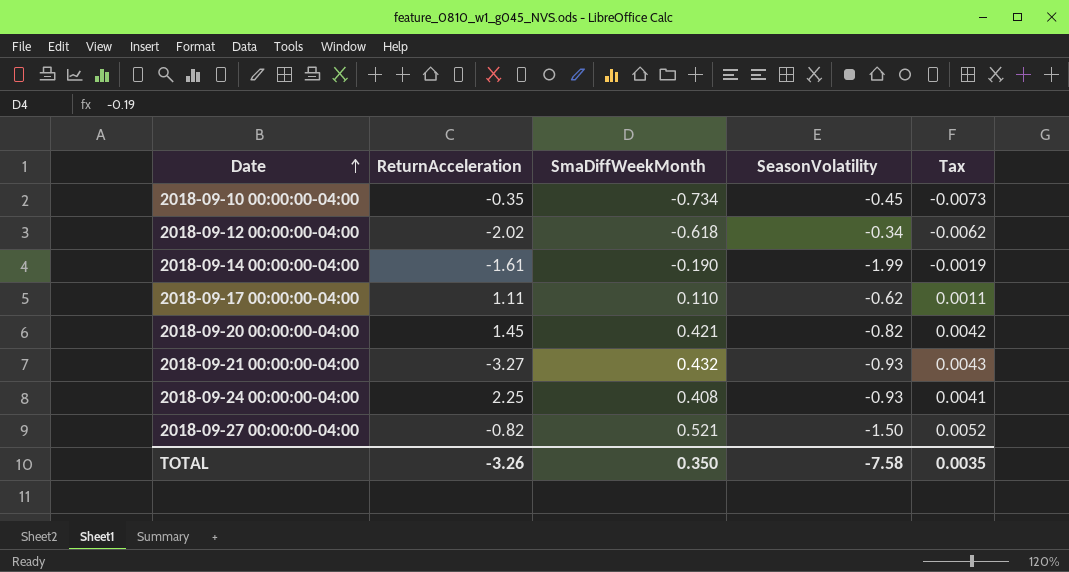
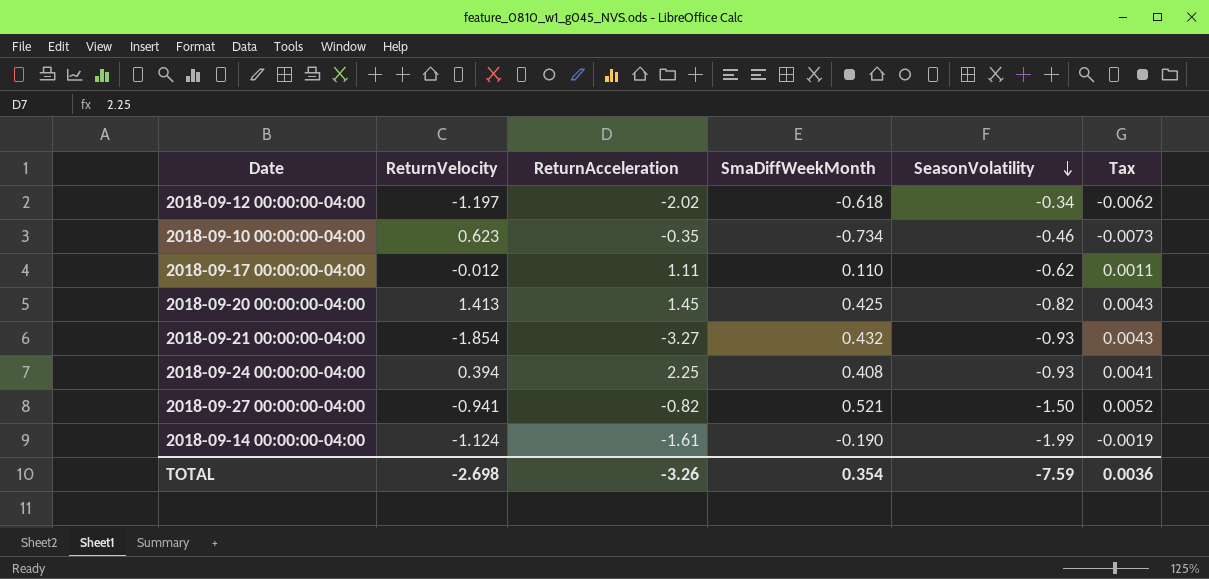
row order: Date ascending -> SeasonVolatility descending
column ReturnVelocity | position: none -> 2
2018-09-10 00:00:00-04:00 | SeasonVolatility: -0.45 -> -0.46
2018-09-20 00:00:00-04:00 | SmaDiffWeekMonth: 0.421 -> 0.425
2018-09-20 00:00:00-04:00 | Tax: 0.0042 -> 0.0043
TOTAL | SmaDiffWeekMonth: 0.350 -> 0.354
TOTAL | SeasonVolatility: -7.58 -> -7.59
TOTAL | Tax: 0.0035 -> 0.0036

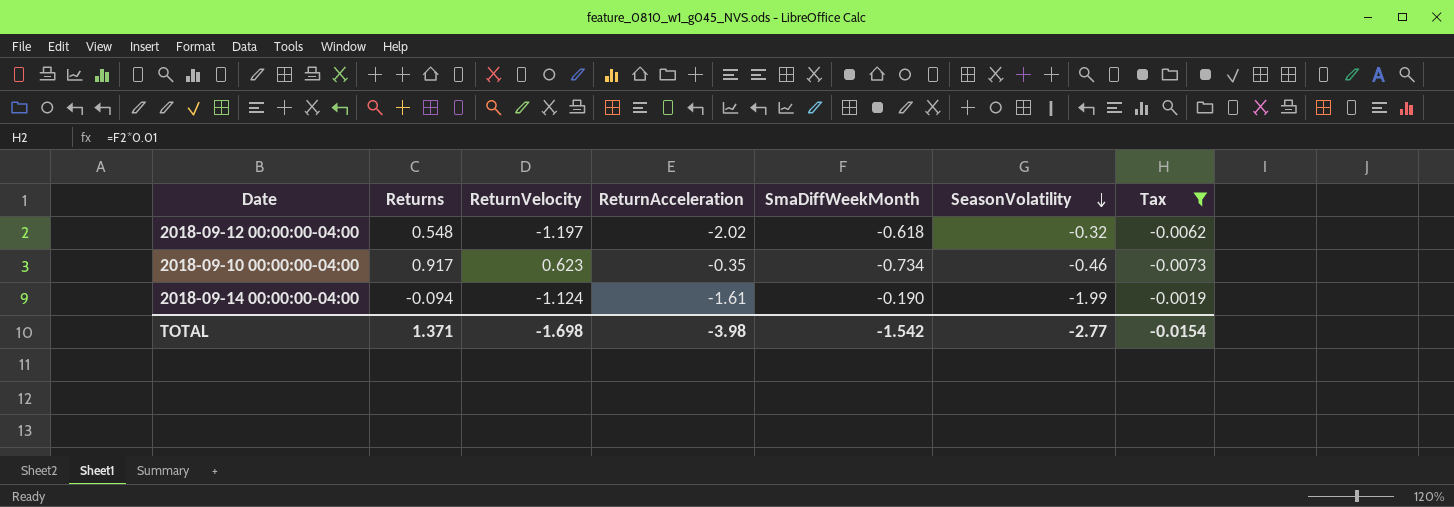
filter: none -> Tax <= -0.0019
column Returns | position: none -> 2
2018-09-12 00:00:00-04:00 | SeasonVolatility: -0.34 -> -0.32
TOTAL | ReturnVelocity: -2.698 -> -1.698
TOTAL | ReturnAcceleration: -3.26 -> -3.98
TOTAL | SmaDiffWeekMonth: 0.354 -> -1.542
TOTAL | SeasonVolatility: -7.59 -> -2.77
TOTAL | Tax: 0.0036 -> -0.0154

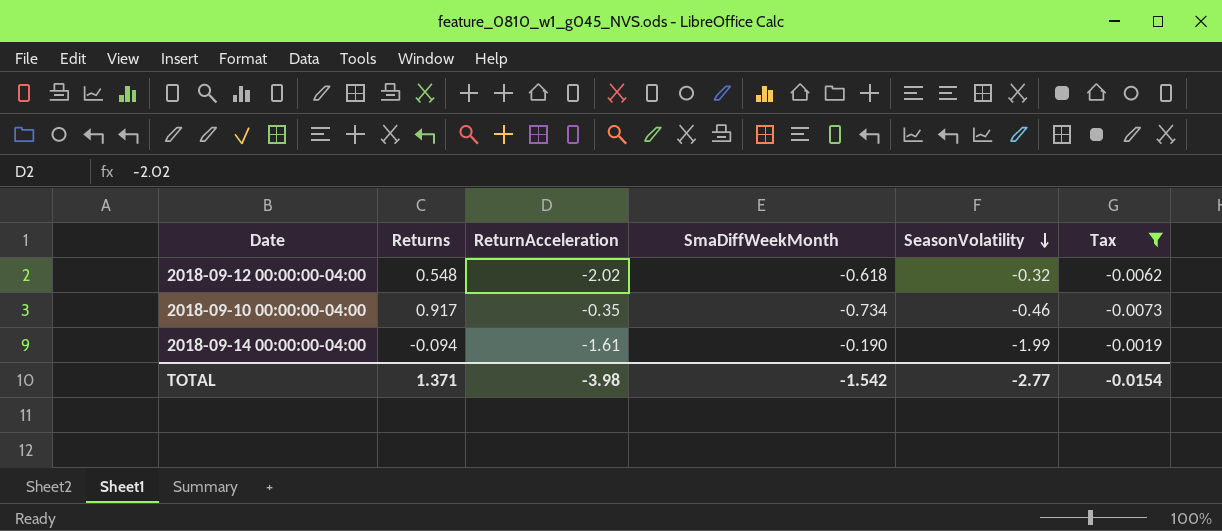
column ReturnVelocity | position: 3 -> none

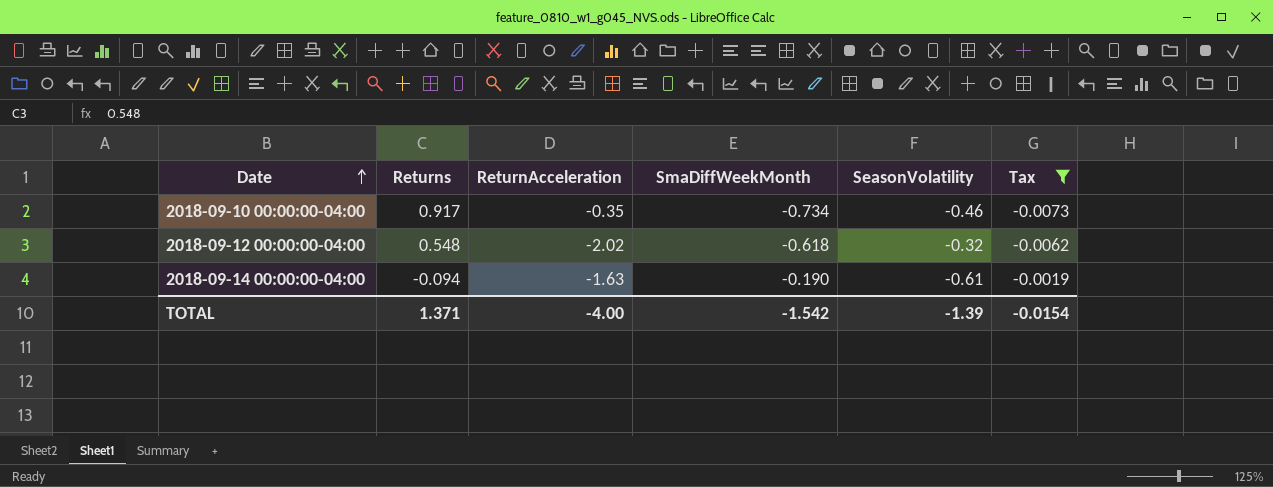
row order: SeasonVolatility descending -> Date ascending
2018-09-14 00:00:00-04:00 | ReturnAcceleration: -1.61 -> -1.63
2018-09-14 00:00:00-04:00 | SeasonVolatility: -1.99 -> -0.61
TOTAL | ReturnAcceleration: -3.98 -> -4.00
TOTAL | SeasonVolatility: -2.77 -> -1.39

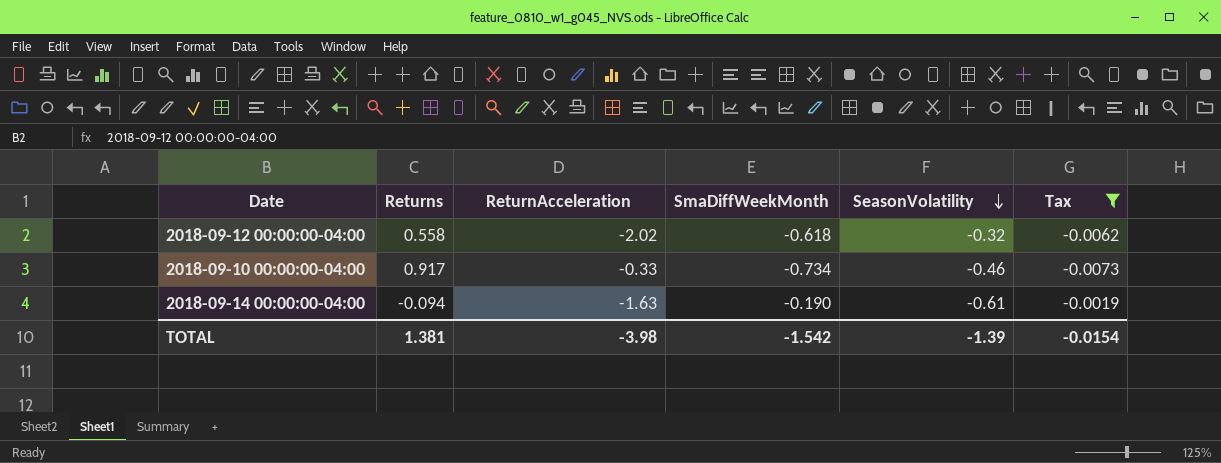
row order: Date ascending -> SeasonVolatility descending
2018-09-12 00:00:00-04:00 | Returns: 0.548 -> 0.558
2018-09-10 00:00:00-04:00 | ReturnAcceleration: -0.35 -> -0.33
TOTAL | Returns: 1.371 -> 1.381
TOTAL | ReturnAcceleration: -4.00 -> -3.98

